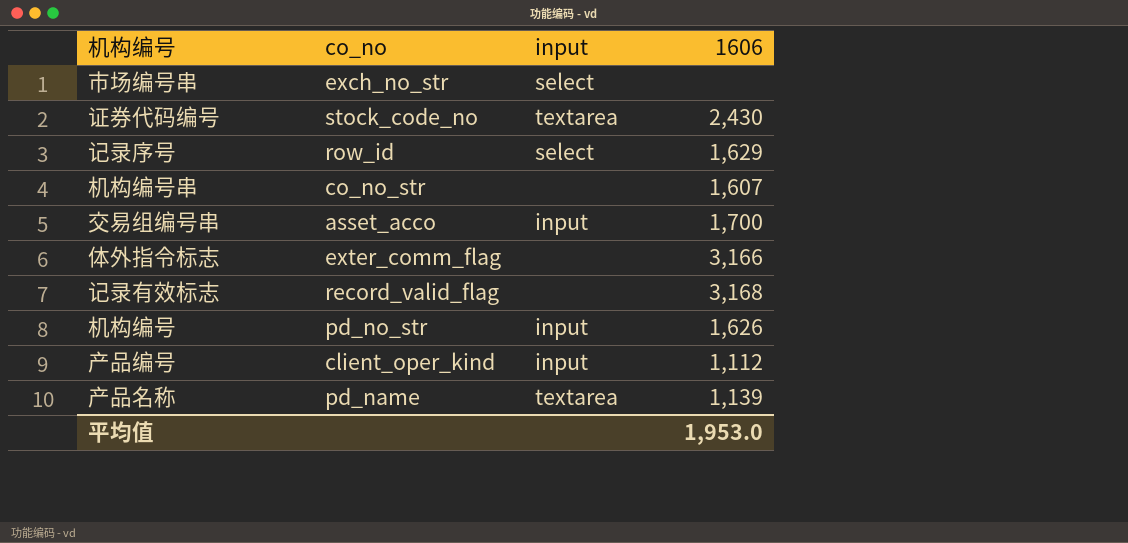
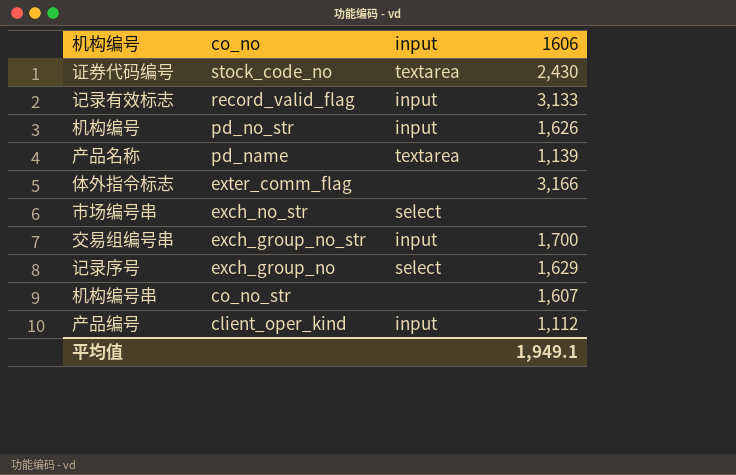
row order: none -> co_no descending
记录有效标志 | input: none -> input
记录有效标志 | 1606: 3,168 -> 3,133
交易组编号串 | co_no: asset_acco -> exch_group_no_str
记录序号 | co_no: row_id -> exch_group_no
平均值 | 1606: 1,953.0 -> 1,949.1

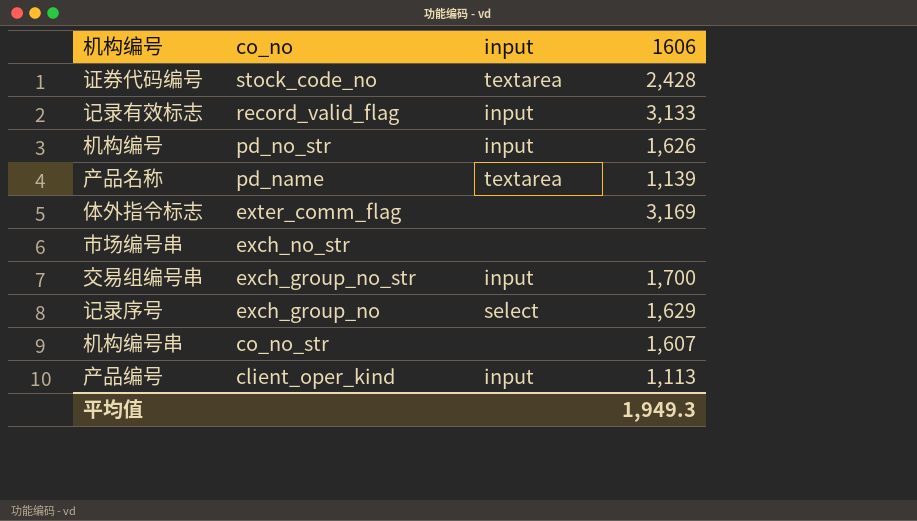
证券代码编号 | 1606: 2,430 -> 2,428
体外指令标志 | 1606: 3,166 -> 3,169
市场编号串 | input: select -> none
产品编号 | 1606: 1,112 -> 1,113
平均值 | 1606: 1,949.1 -> 1,949.3

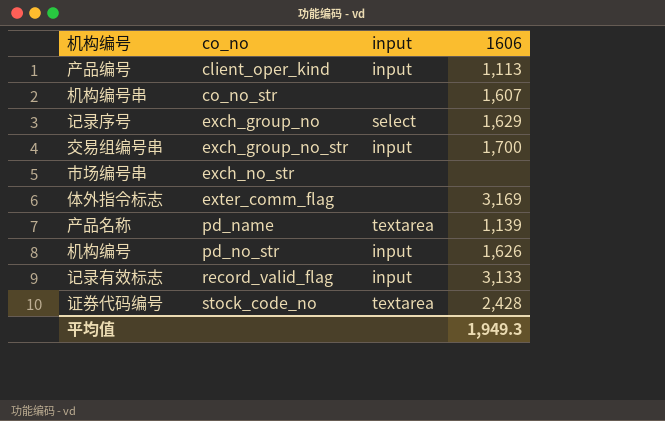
row order: co_no descending -> co_no ascending

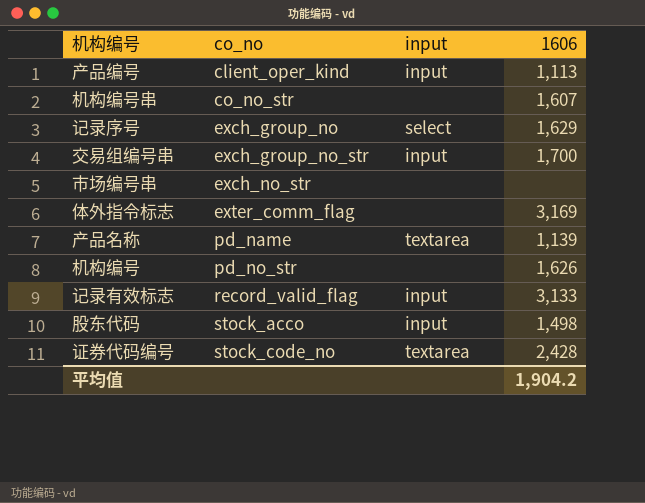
机构编号 | input: input -> none
row 股东代码: none -> stock_acco | input | 1,498
平均值 | 1606: 1,949.3 -> 1,904.2

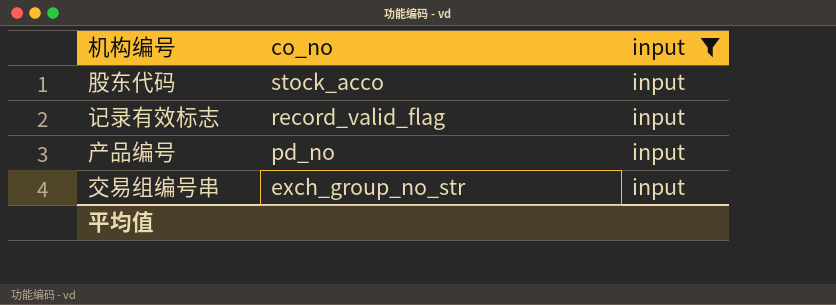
filter: none -> input = input
row order: co_no ascending -> co_no descending
column 1606 | position: 4 -> none
产品编号 | co_no: client_oper_kind -> pd_no

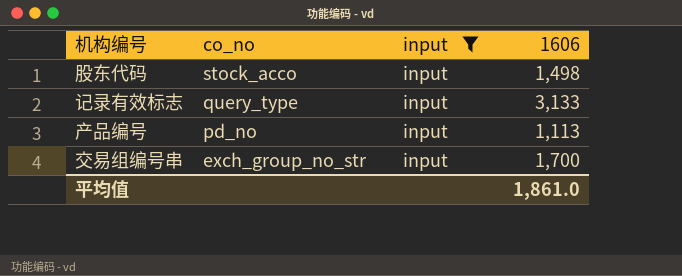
column 1606 | position: none -> 4
记录有效标志 | co_no: record_valid_flag -> query_type

